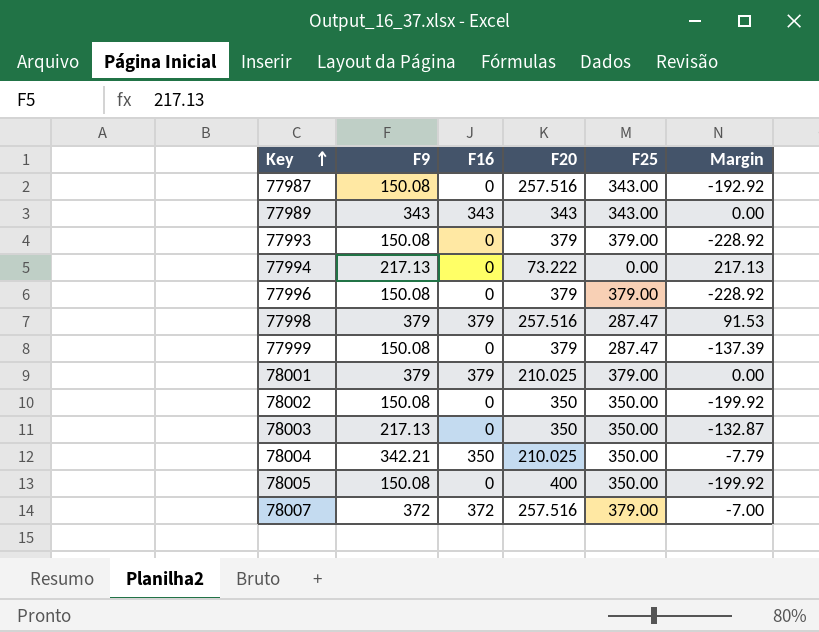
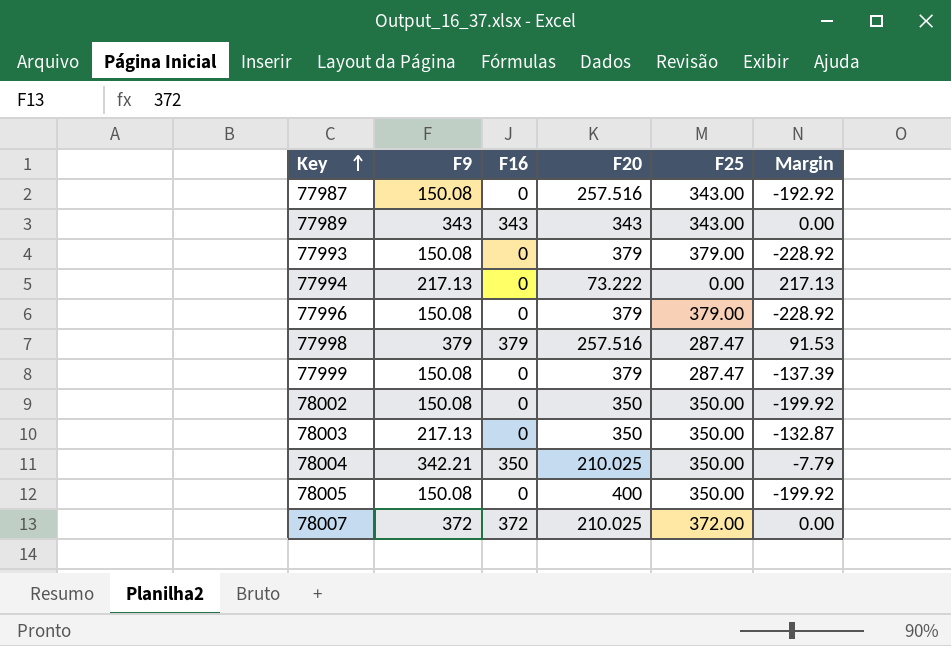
row 78001: 379 | 379 | 210.025 | 379.00 | 0.00 -> none
78007 | F20: 257.516 -> 210.025
78007 | F25: 379.00 -> 372.00
78007 | Margin: -7.00 -> 0.00

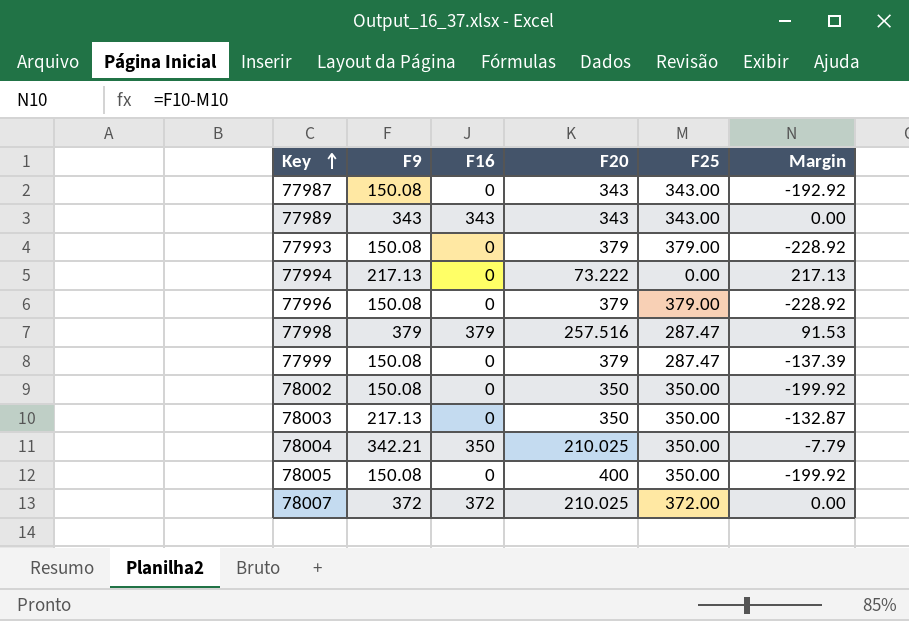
77987 | F20: 257.516 -> 343

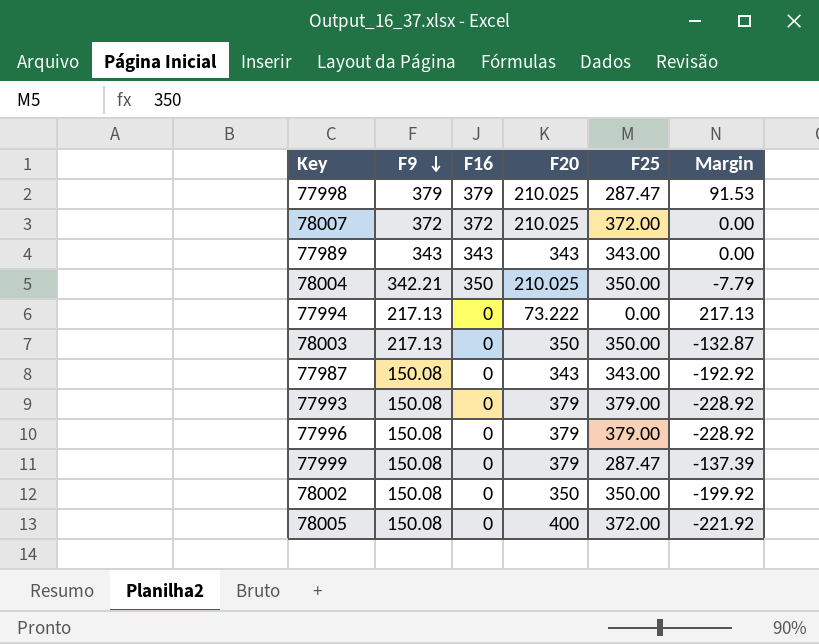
row order: Key ascending -> F9 descending
77998 | F20: 257.516 -> 210.025
78005 | F25: 350.00 -> 372.00
78005 | Margin: -199.92 -> -221.92

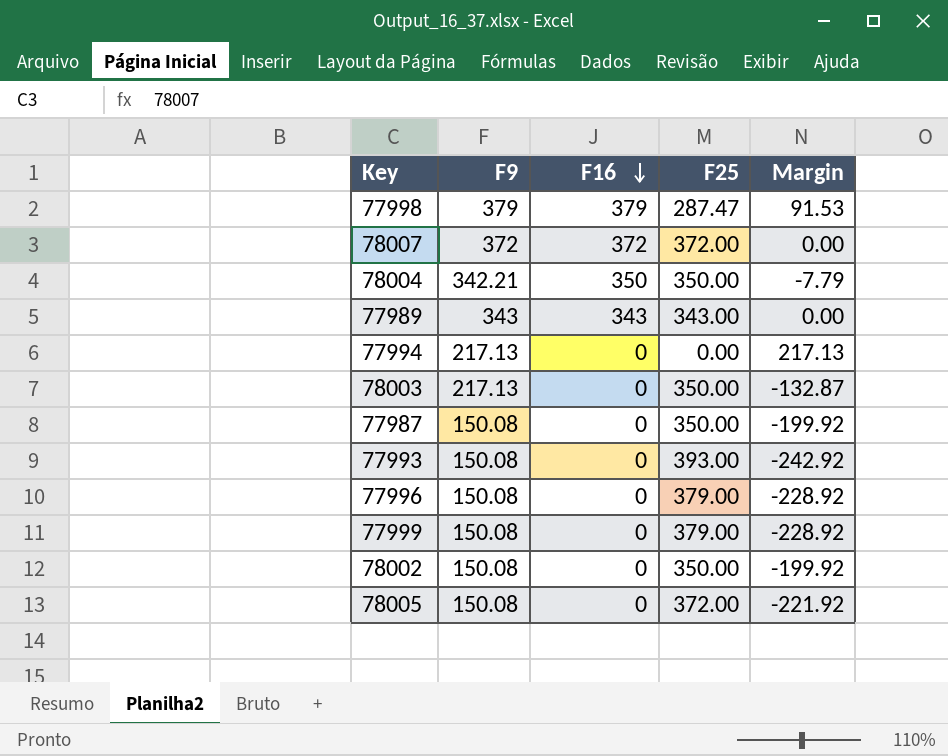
row order: F9 descending -> F16 descending
column F20 | position: 4 -> none
77987 | F25: 343.00 -> 350.00
77987 | Margin: -192.92 -> -199.92
77993 | F25: 379.00 -> 393.00
77993 | Margin: -228.92 -> -242.92
77999 | F25: 287.47 -> 379.00
77999 | Margin: -137.39 -> -228.92

